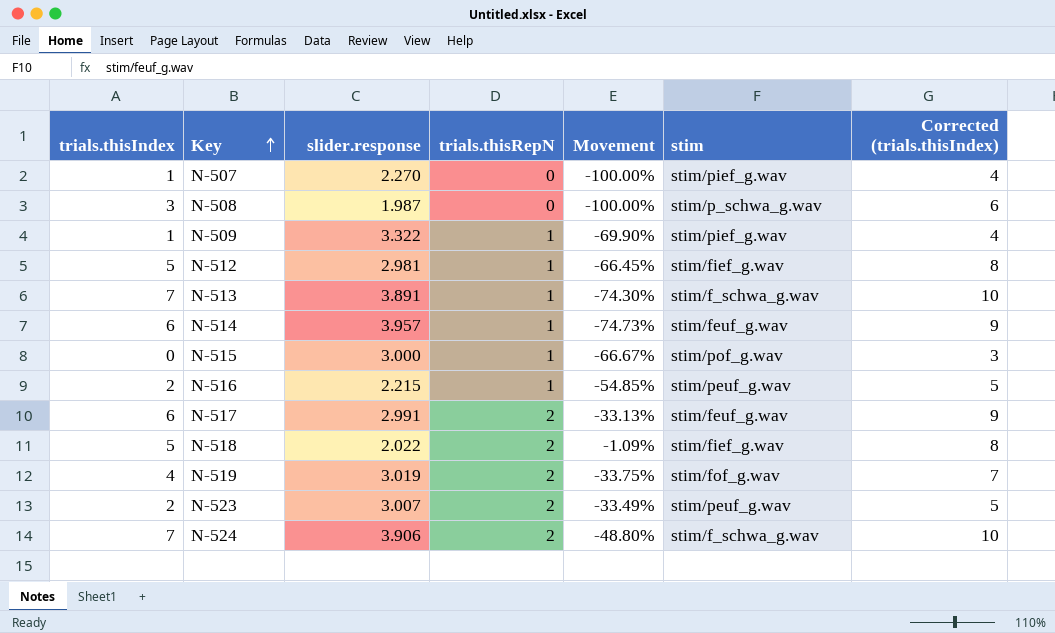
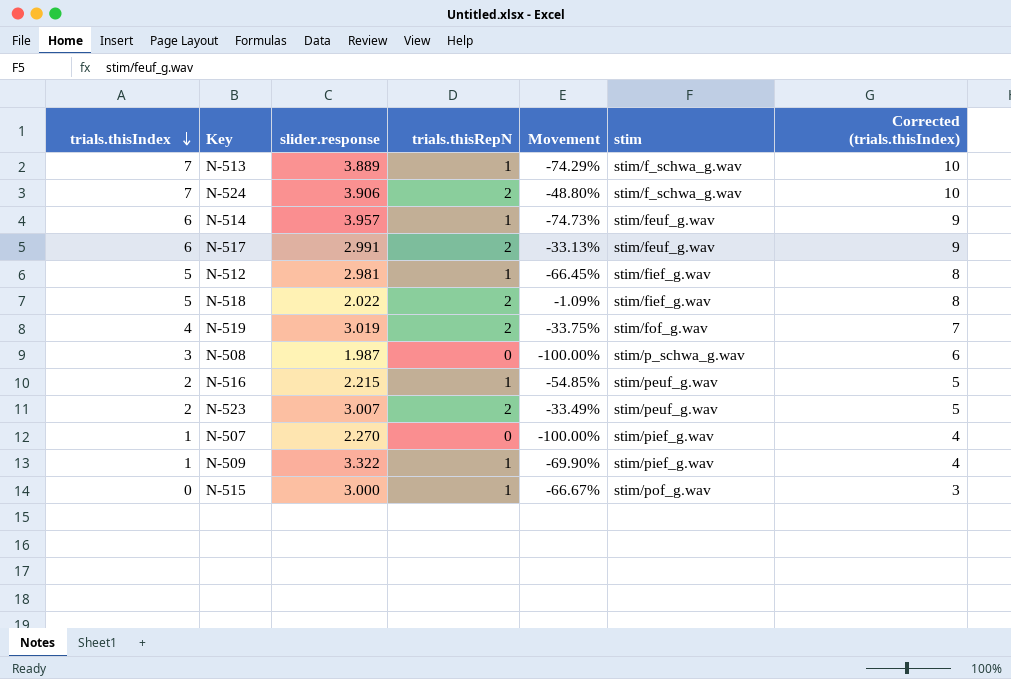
row order: Key ascending -> trials.thisIndex descending
N-513 | slider.response: 3.891 -> 3.889
N-513 | Movement: -74.30% -> -74.29%

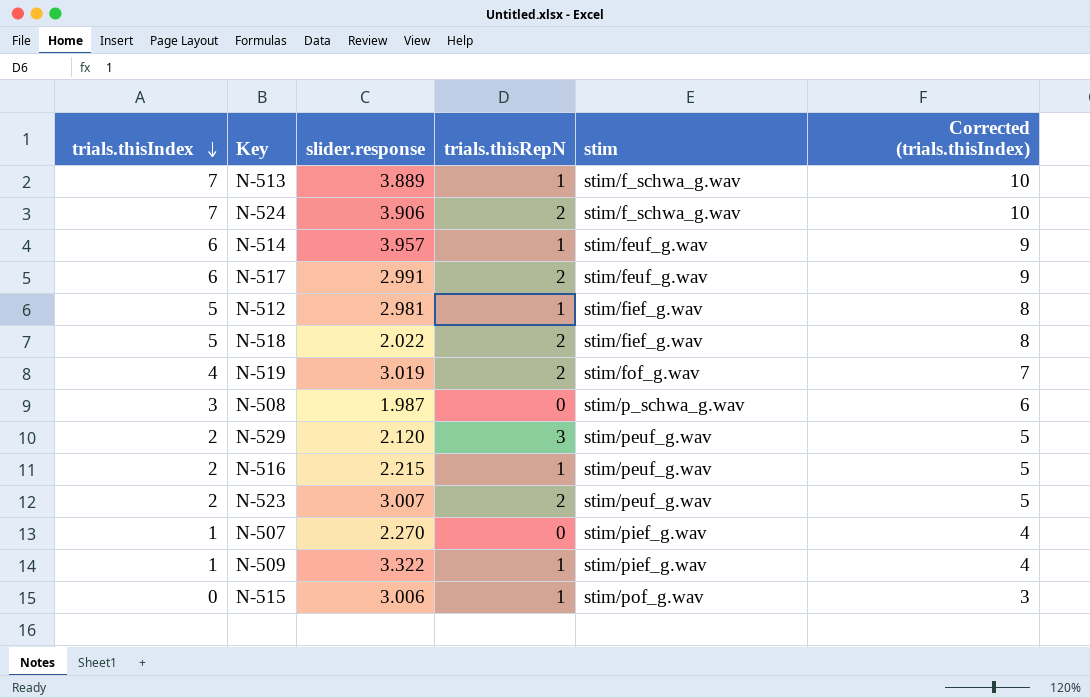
column Movement | formula: ([trials.thisRepN] - [slider.response]) / [slider.response] -> none
row N-529: none -> 2 | 2.120 | 3 | stim/peuf_g.wav | 5
N-515 | slider.response: 3.000 -> 3.006

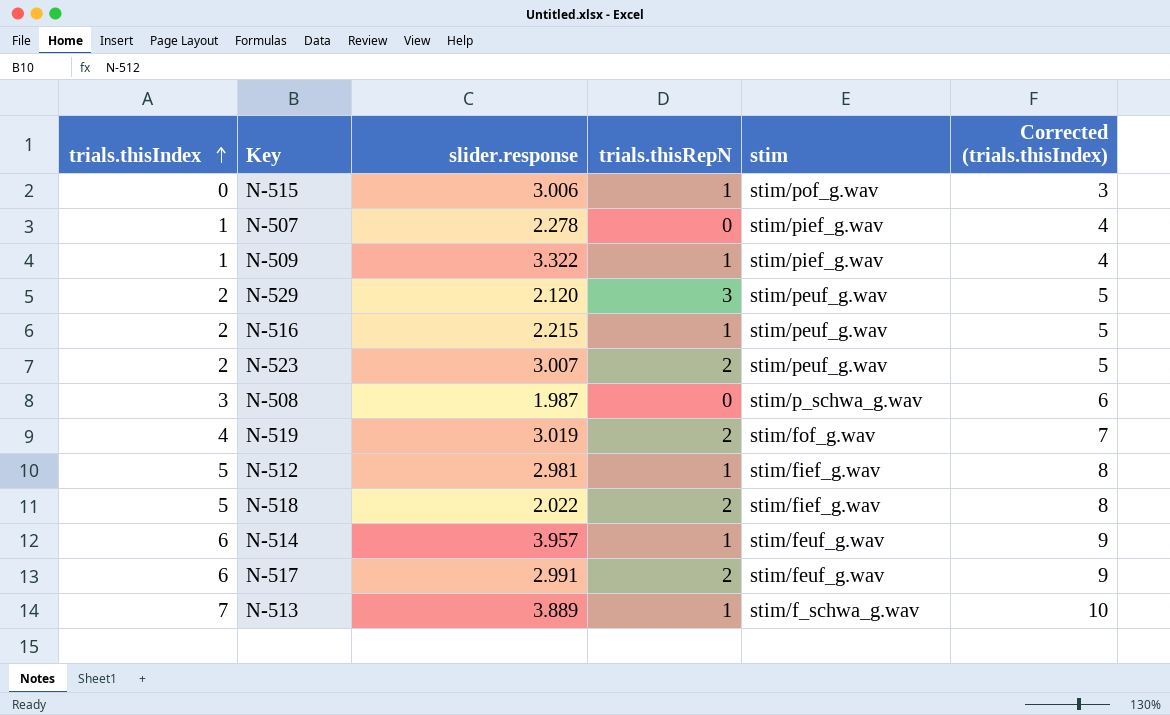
row order: trials.thisIndex descending -> trials.thisIndex ascending
row N-524: 7 | 3.906 | 2 | stim/f_schwa_g.wav | 10 -> none
N-507 | slider.response: 2.270 -> 2.278

